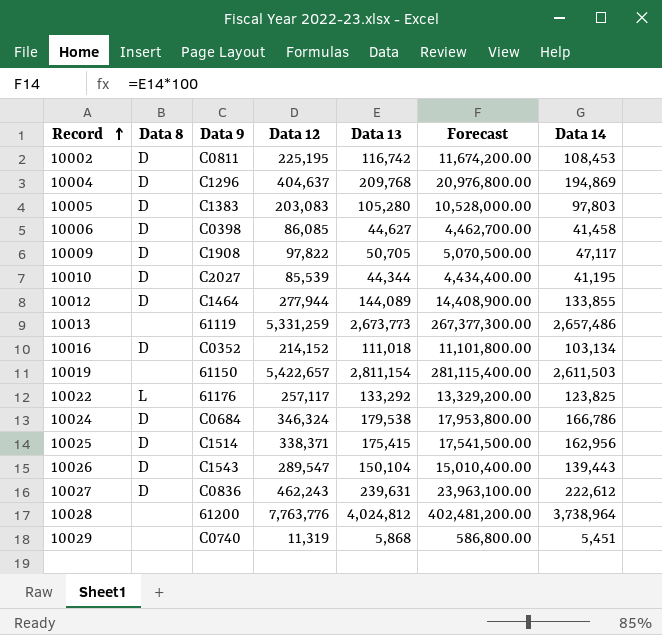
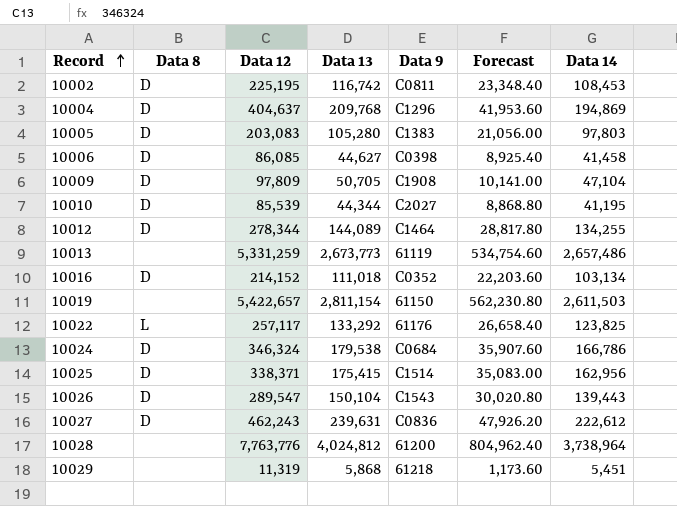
column Data 9 | position: 3 -> 5
column Forecast | formula: [Data 13] * 100 -> [Data 13] * 0.2
10009 | Data 12: 97,822 -> 97,809
10009 | Data 14: 47,117 -> 47,104
10012 | Data 12: 277,944 -> 278,344
10012 | Data 14: 133,855 -> 134,255
10029 | Data 9: C0740 -> 61218

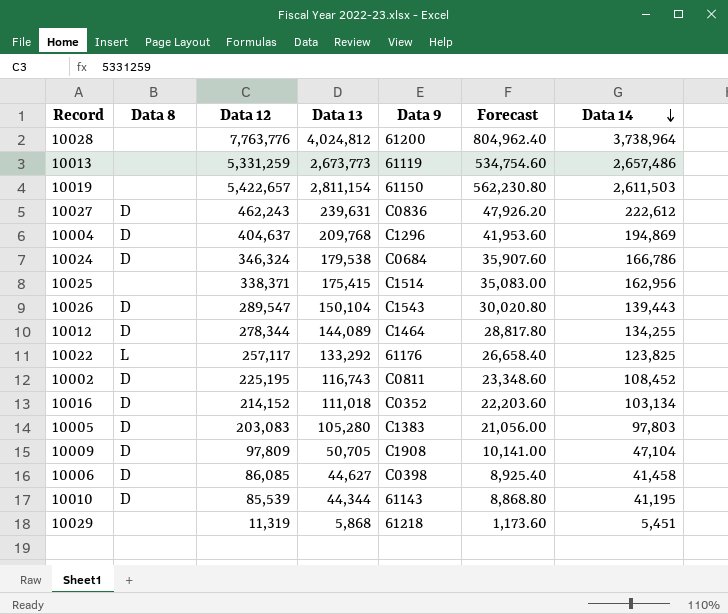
row order: Record ascending -> Data 14 descending
10025 | Data 8: D -> none
10002 | Data 13: 116,742 -> 116,743
10002 | Forecast: 23,348.40 -> 23,348.60
10002 | Data 14: 108,453 -> 108,452
10010 | Data 9: C2027 -> 61143

